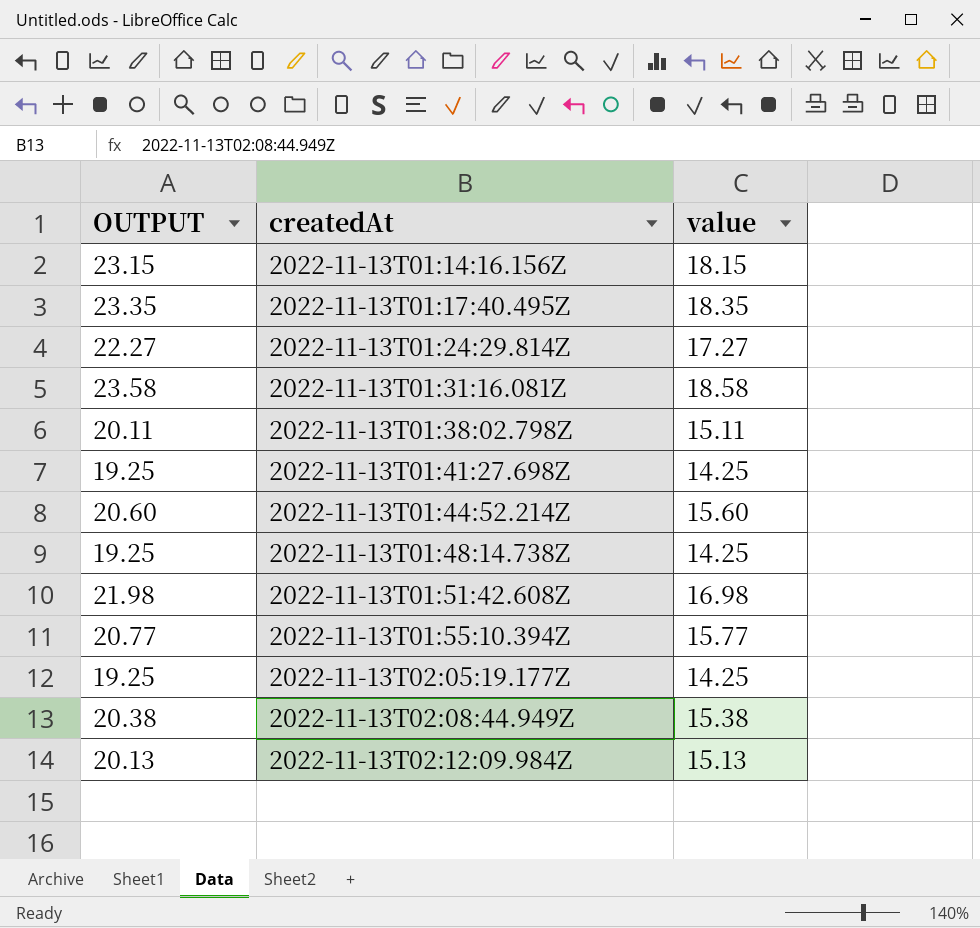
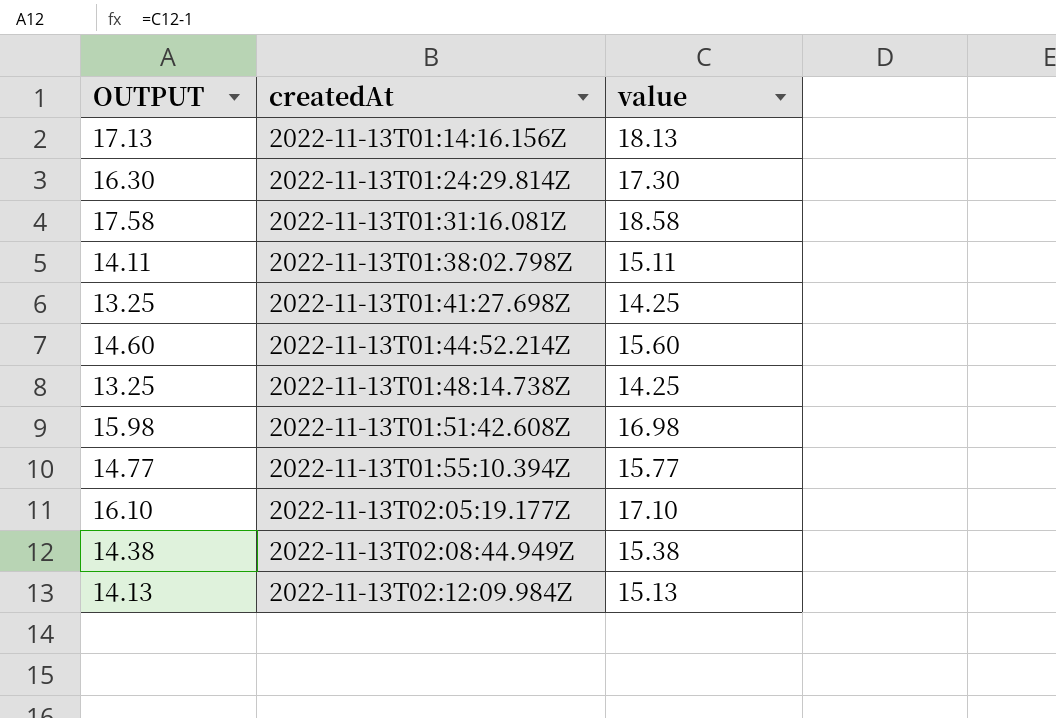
column OUTPUT | formula: [value] + 5 -> [value] - 1
row 2022-11-13T01:17:40.495Z: 23.35 | 18.35 -> none
2022-11-13T01:14:16.156Z | value: 18.15 -> 18.13
2022-11-13T01:24:29.814Z | value: 17.27 -> 17.30
2022-11-13T02:05:19.177Z | value: 14.25 -> 17.10

